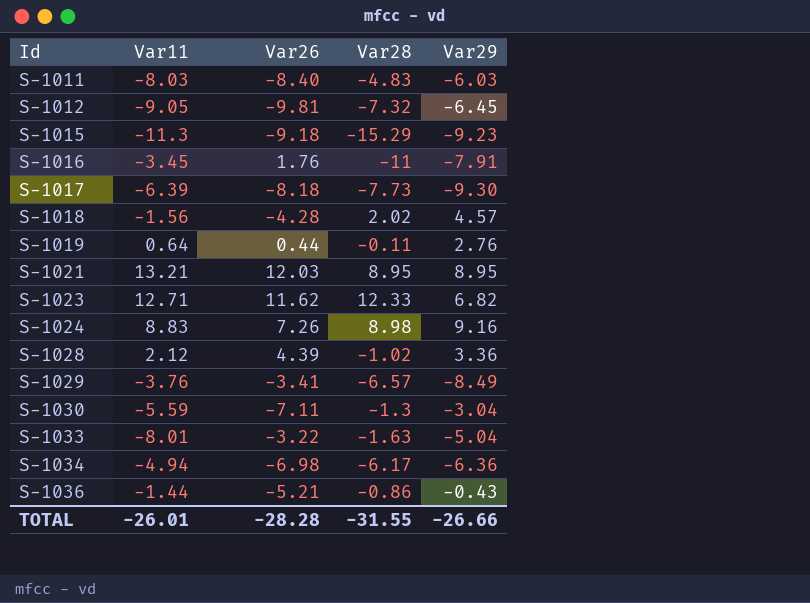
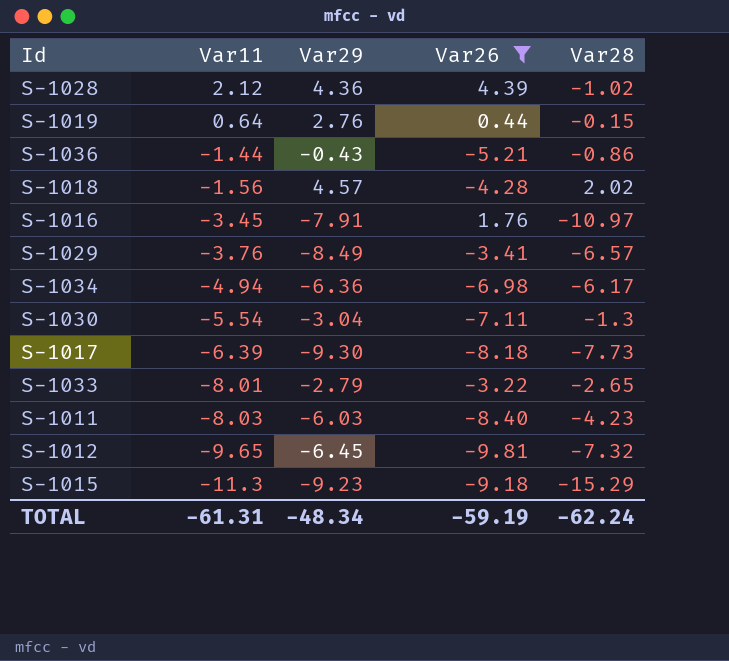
filter: none -> Var26 <= 4.39
row order: Id ascending -> Var11 descending
column Var29 | position: 5 -> 3
S-1028 | Var29: 3.36 -> 4.36
S-1019 | Var28: -0.11 -> -0.15
S-1016 | Var28: -11 -> -10.97
S-1030 | Var11: -5.59 -> -5.54
S-1033 | Var29: -5.04 -> -2.79
S-1033 | Var28: -1.63 -> -2.65
S-1011 | Var28: -4.83 -> -4.23
S-1012 | Var11: -9.05 -> -9.65
TOTAL | Var11: -26.01 -> -61.31
TOTAL | Var29: -26.66 -> -48.34
TOTAL | Var26: -28.28 -> -59.19
TOTAL | Var28: -31.55 -> -62.24

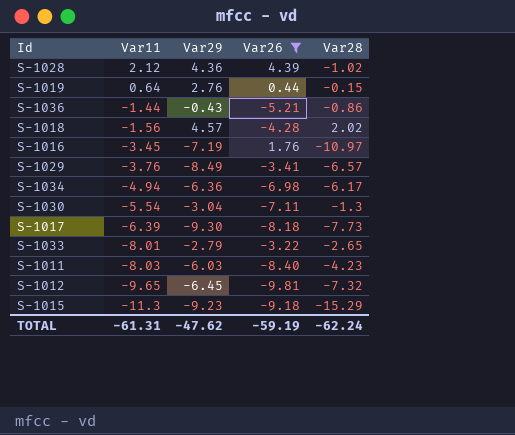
S-1016 | Var29: -7.91 -> -7.19
TOTAL | Var29: -48.34 -> -47.62

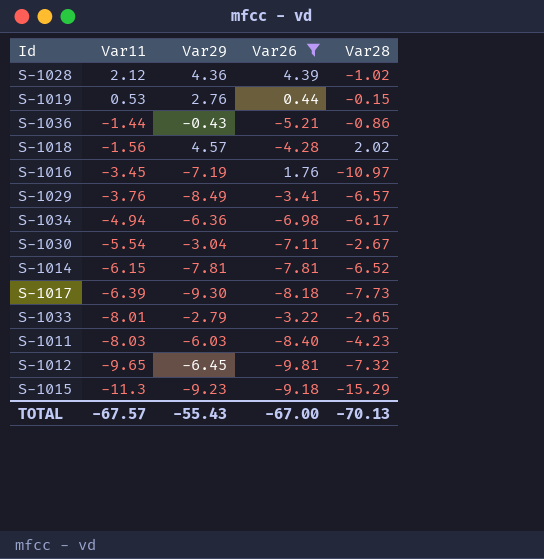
S-1019 | Var11: 0.64 -> 0.53
S-1030 | Var28: -1.3 -> -2.67
row S-1014: none -> -6.15 | -7.81 | -7.81 | -6.52
TOTAL | Var11: -61.31 -> -67.57
TOTAL | Var29: -47.62 -> -55.43
TOTAL | Var26: -59.19 -> -67.00
TOTAL | Var28: -62.24 -> -70.13

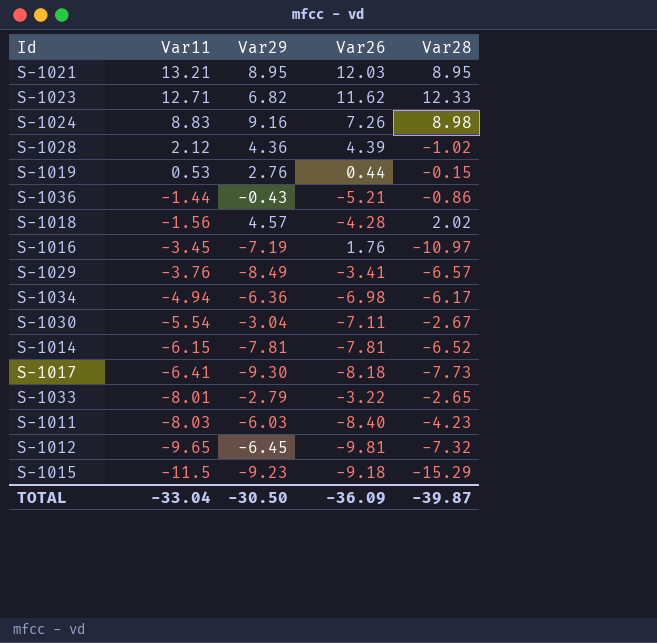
filter: Var26 <= 4.39 -> none
S-1017 | Var11: -6.39 -> -6.41
S-1015 | Var11: -11.3 -> -11.5
TOTAL | Var11: -67.57 -> -33.04
TOTAL | Var29: -55.43 -> -30.50
TOTAL | Var26: -67.00 -> -36.09
TOTAL | Var28: -70.13 -> -39.87

